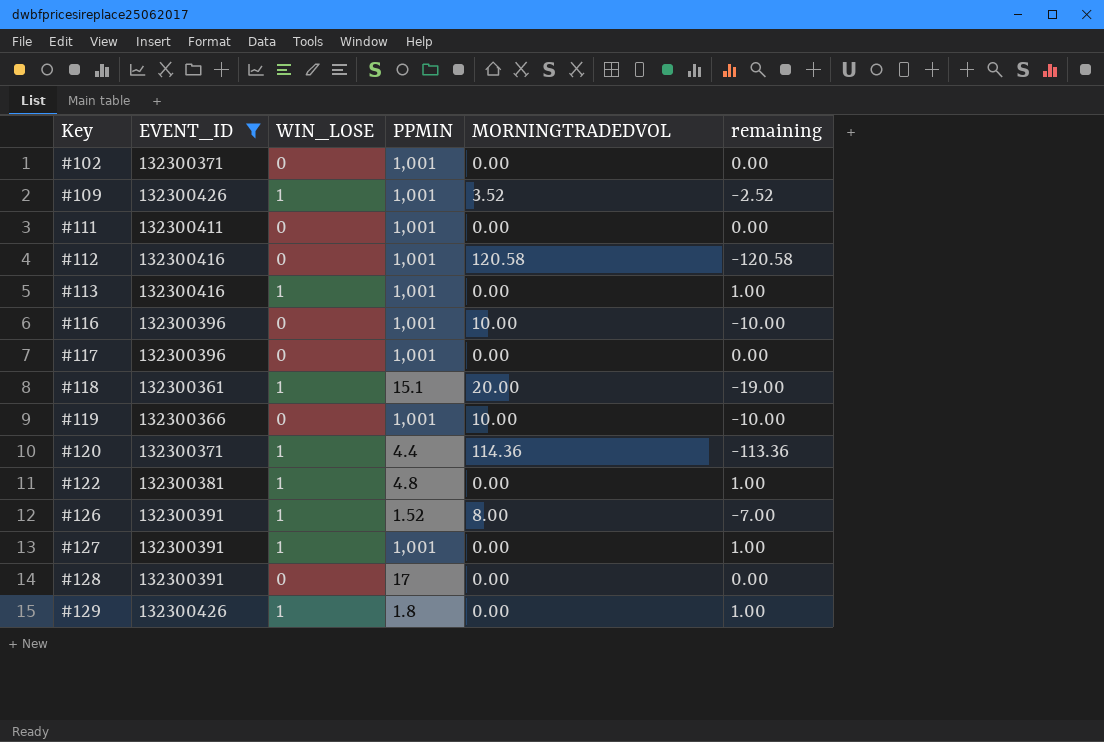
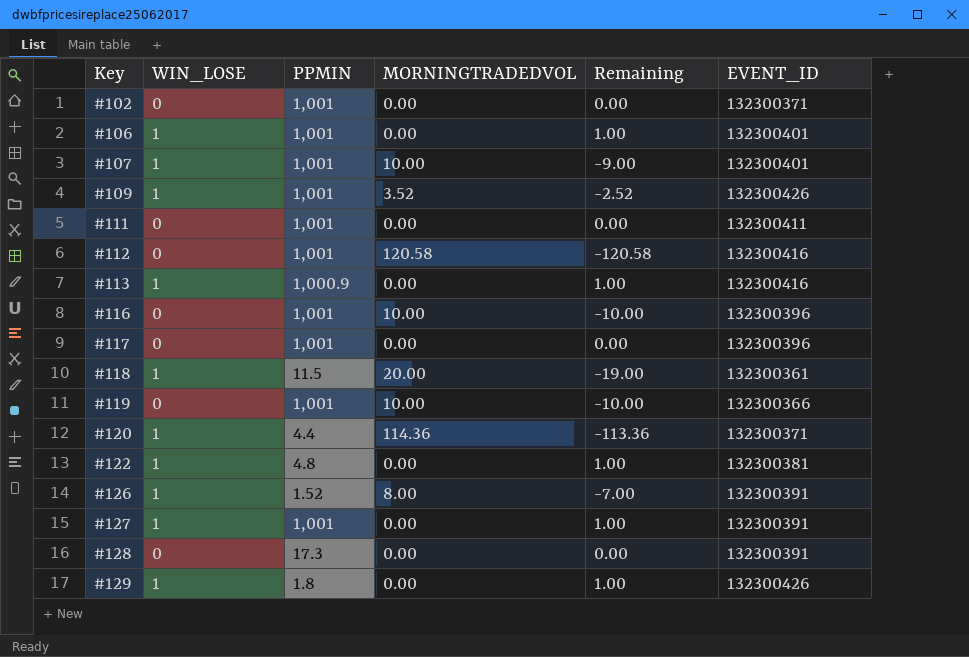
filter: EVENT_ID != 132300401 -> none
column name: remaining -> Remaining
column EVENT_ID | position: 2 -> 6
#113 | PPMIN: 1,001 -> 1,000.9
#118 | PPMIN: 15.1 -> 11.5
#128 | PPMIN: 17 -> 17.3

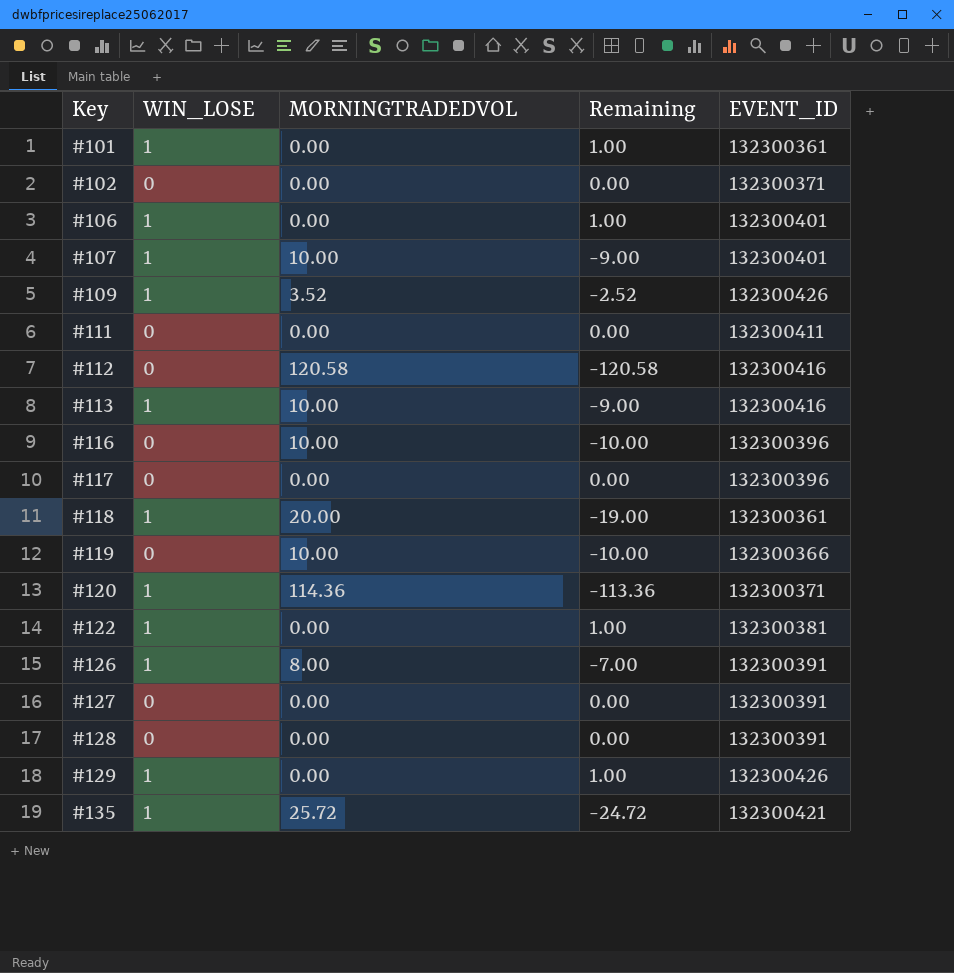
column PPMIN | position: 3 -> none
row #101: none -> 1 | 0.00 | 1.00 | 132300361
#113 | MORNINGTRADEDVOL: 0.00 -> 10.00
#113 | Remaining: 1.00 -> -9.00
#127 | WIN_LOSE: 1 -> 0
#127 | Remaining: 1.00 -> 0.00
row #135: none -> 1 | 25.72 | -24.72 | 132300421

